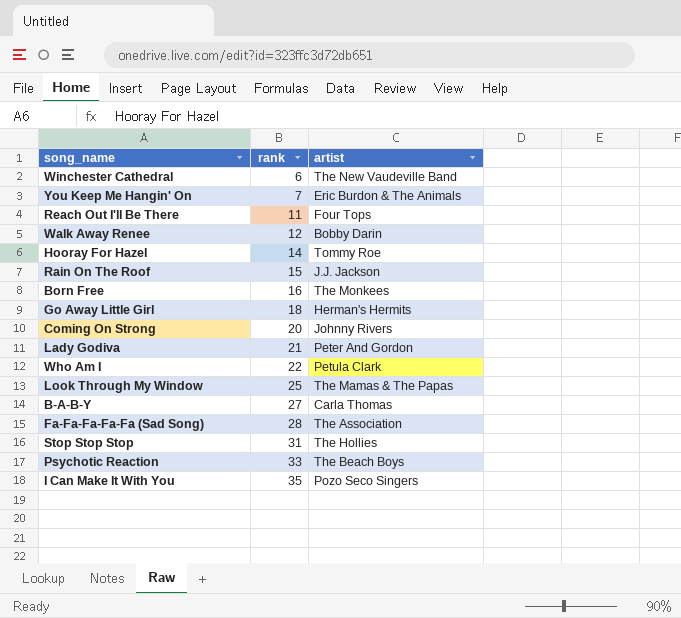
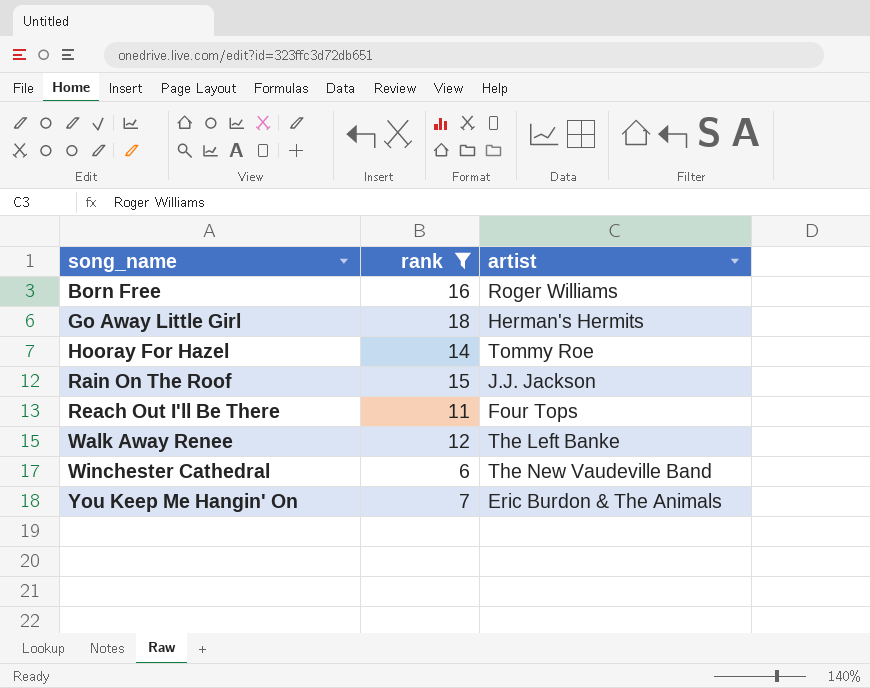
filter: none -> rank <= 18
row order: rank ascending -> song_name ascending
Born Free | artist: The Monkees -> Roger Williams
Walk Away Renee | artist: Bobby Darin -> The Left Banke

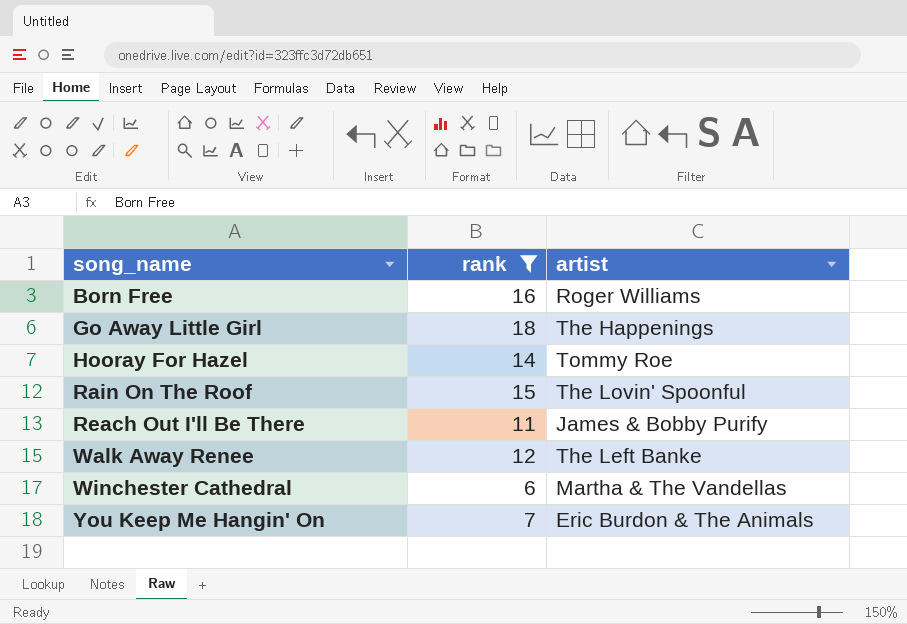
Go Away Little Girl | artist: Herman's Hermits -> The Happenings
Rain On The Roof | artist: J.J. Jackson -> The Lovin' Spoonful
Reach Out I'll Be There | artist: Four Tops -> James & Bobby Purify
Winchester Cathedral | artist: The New Vaudeville Band -> Martha & The Vandellas

